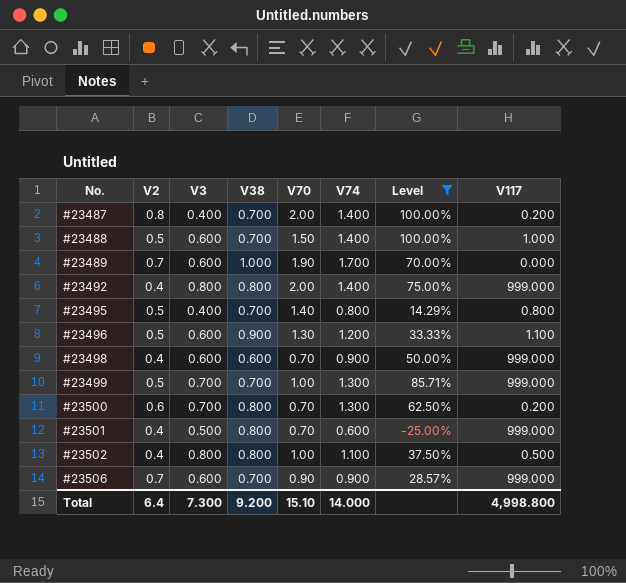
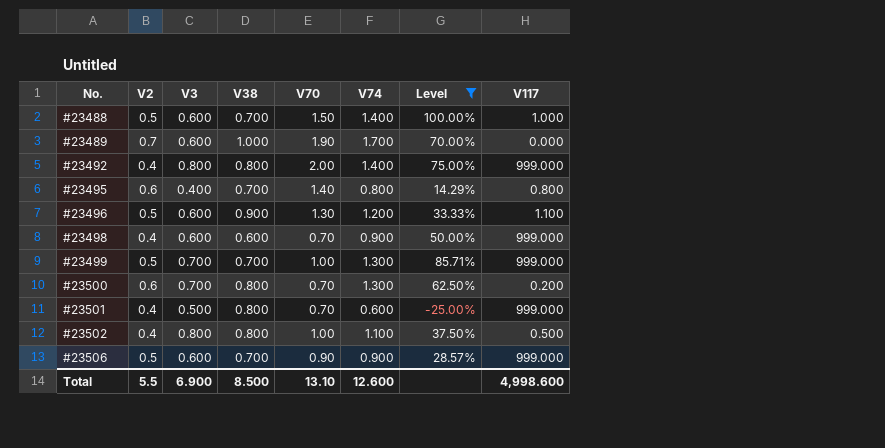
row #23487: 0.8 | 0.400 | 0.700 | 2.00 | 1.400 | 100.00% | 0.200 -> none
#23495 | V2: 0.5 -> 0.6
#23506 | V2: 0.7 -> 0.5
Total | V2: 6.4 -> 5.5
Total | V3: 7.300 -> 6.900
Total | V38: 9.200 -> 8.500
Total | V70: 15.10 -> 13.10
Total | V74: 14.000 -> 12.600
Total | V117: 4,998.800 -> 4,998.600

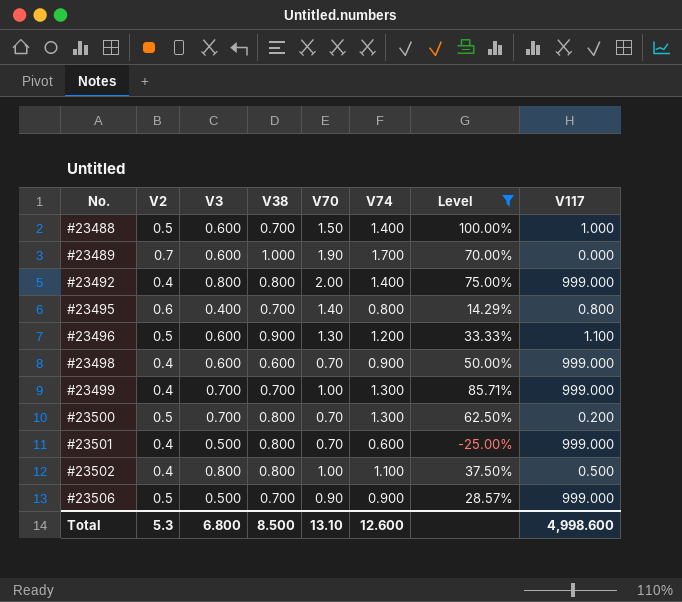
#23499 | V2: 0.5 -> 0.4
#23500 | V2: 0.6 -> 0.5
#23506 | V3: 0.600 -> 0.500
Total | V2: 5.5 -> 5.3
Total | V3: 6.900 -> 6.800

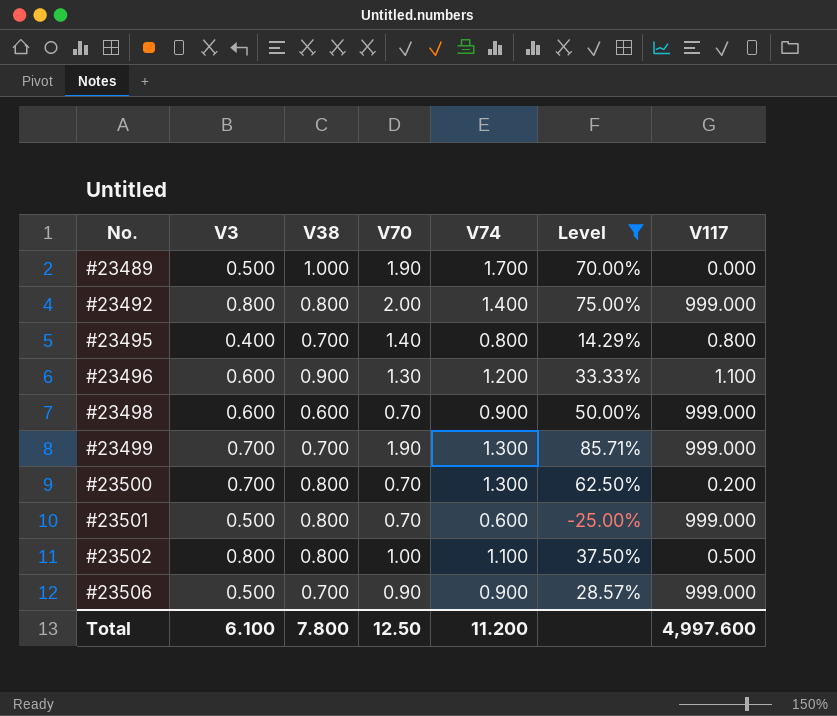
column V2 | position: 2 -> none
row #23488: 0.5 | 0.600 | 0.700 | 1.50 | 1.400 | 100.00% | 1.000 -> none
#23489 | V3: 0.600 -> 0.500
#23499 | V70: 1.00 -> 1.90
Total | V3: 6.800 -> 6.100
Total | V38: 8.500 -> 7.800
Total | V70: 13.10 -> 12.50
Total | V74: 12.600 -> 11.200
Total | V117: 4,998.600 -> 4,997.600

